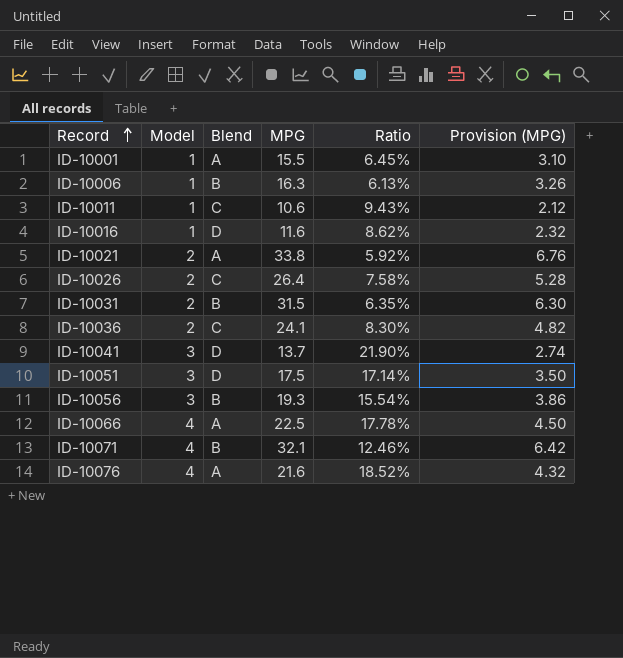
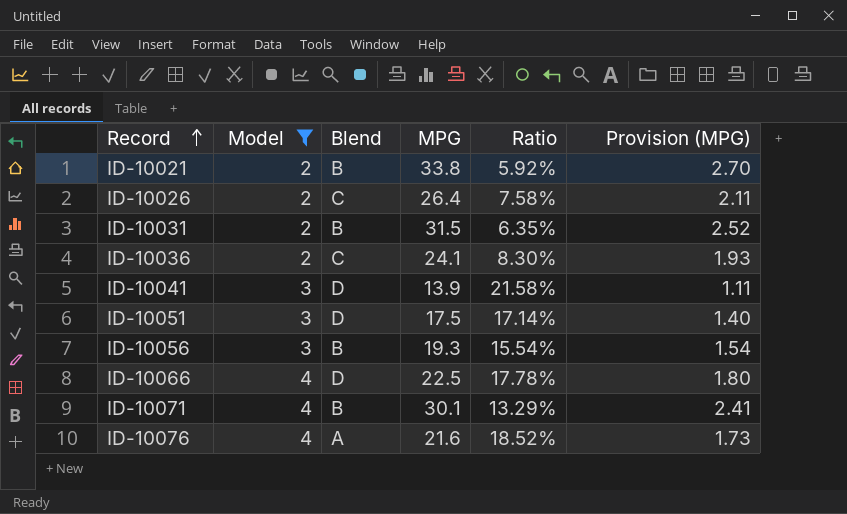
filter: none -> Model != 1
column Provision (MPG) | formula: [MPG] * 0.2 -> [MPG] * 0.08
ID-10021 | Blend: A -> B
ID-10041 | MPG: 13.7 -> 13.9
ID-10041 | Ratio: 21.90% -> 21.58%
ID-10066 | Blend: A -> D
ID-10071 | MPG: 32.1 -> 30.1
ID-10071 | Ratio: 12.46% -> 13.29%

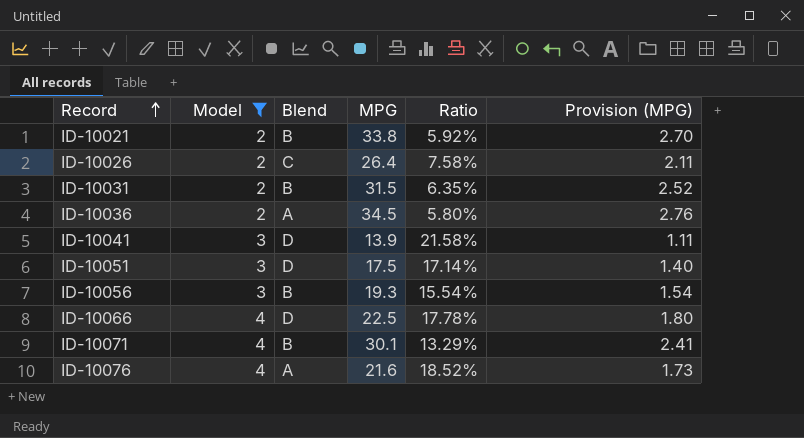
ID-10036 | Blend: C -> A
ID-10036 | MPG: 24.1 -> 34.5
ID-10036 | Ratio: 8.30% -> 5.80%
ID-10036 | Provision (MPG): 1.93 -> 2.76

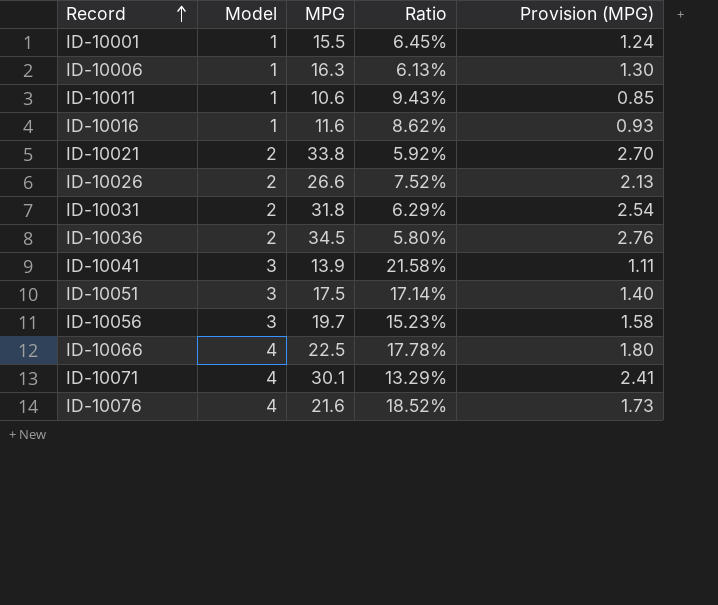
filter: Model != 1 -> none
column Blend | position: 3 -> none
ID-10026 | MPG: 26.4 -> 26.6
ID-10026 | Ratio: 7.58% -> 7.52%
ID-10026 | Provision (MPG): 2.11 -> 2.13
ID-10031 | MPG: 31.5 -> 31.8
ID-10031 | Ratio: 6.35% -> 6.29%
ID-10031 | Provision (MPG): 2.52 -> 2.54
ID-10056 | MPG: 19.3 -> 19.7
ID-10056 | Ratio: 15.54% -> 15.23%
ID-10056 | Provision (MPG): 1.54 -> 1.58

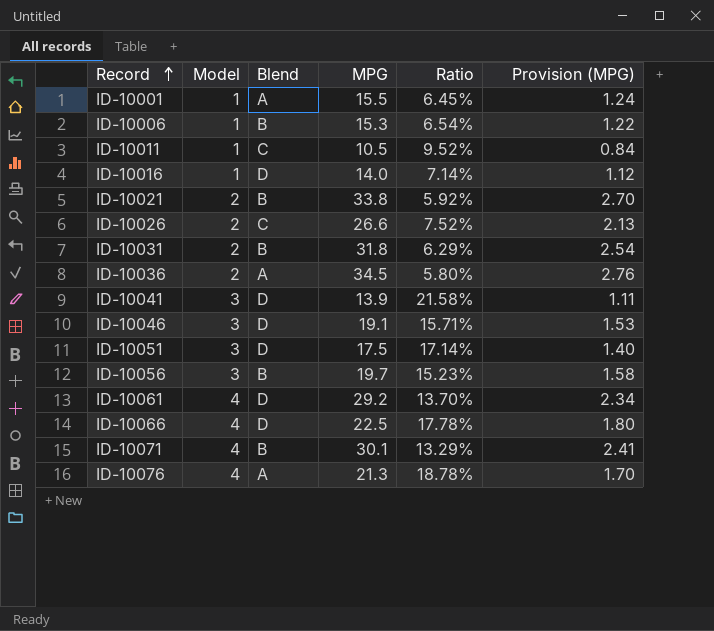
column Blend | position: none -> 3
ID-10006 | MPG: 16.3 -> 15.3
ID-10006 | Ratio: 6.13% -> 6.54%
ID-10006 | Provision (MPG): 1.30 -> 1.22
ID-10011 | MPG: 10.6 -> 10.5
ID-10011 | Ratio: 9.43% -> 9.52%
ID-10011 | Provision (MPG): 0.85 -> 0.84
ID-10016 | MPG: 11.6 -> 14.0
ID-10016 | Ratio: 8.62% -> 7.14%
ID-10016 | Provision (MPG): 0.93 -> 1.12
row ID-10046: none -> 3 | D | 19.1 | 15.71% | 1.53
row ID-10061: none -> 4 | D | 29.2 | 13.70% | 2.34
ID-10076 | MPG: 21.6 -> 21.3
ID-10076 | Ratio: 18.52% -> 18.78%
ID-10076 | Provision (MPG): 1.73 -> 1.70

